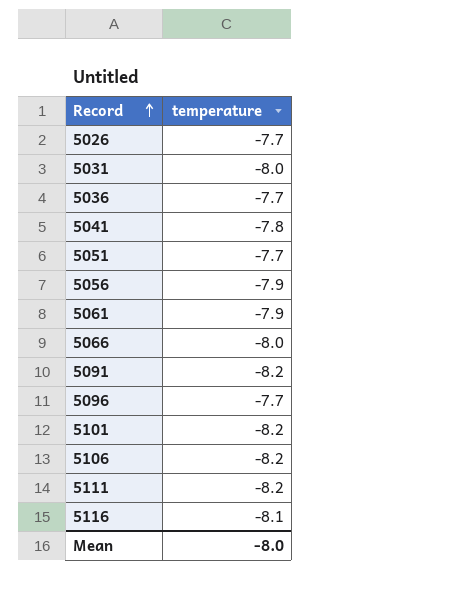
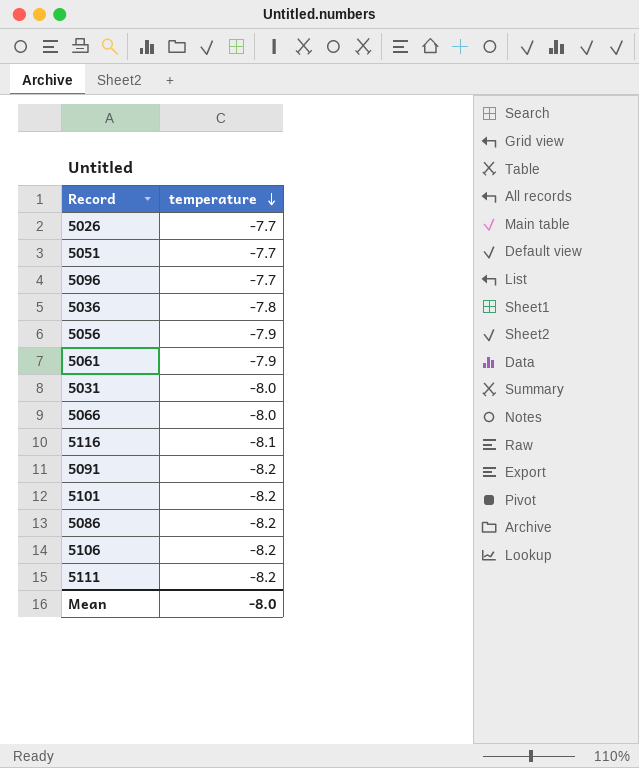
row order: Record ascending -> temperature descending
row 5041: -7.8 -> none
5036 | temperature: -7.7 -> -7.8
row 5086: none -> -8.2

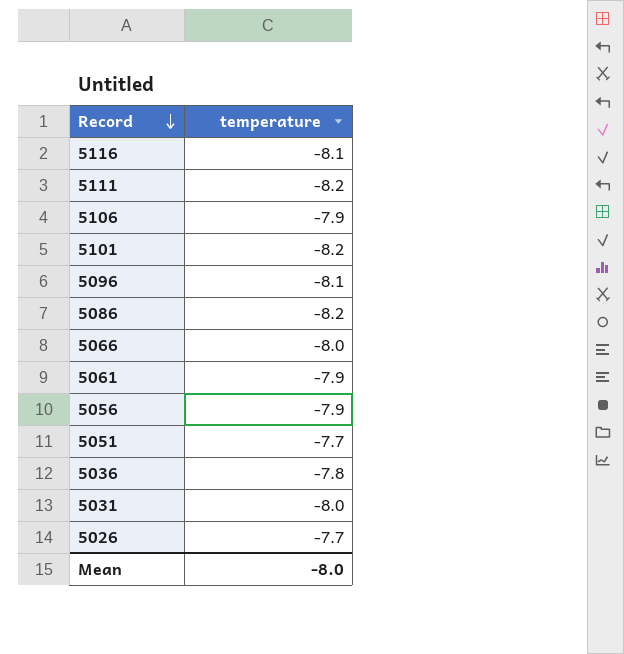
row order: temperature descending -> Record descending
row 5091: -8.2 -> none
5106 | temperature: -8.2 -> -7.9
5096 | temperature: -7.7 -> -8.1

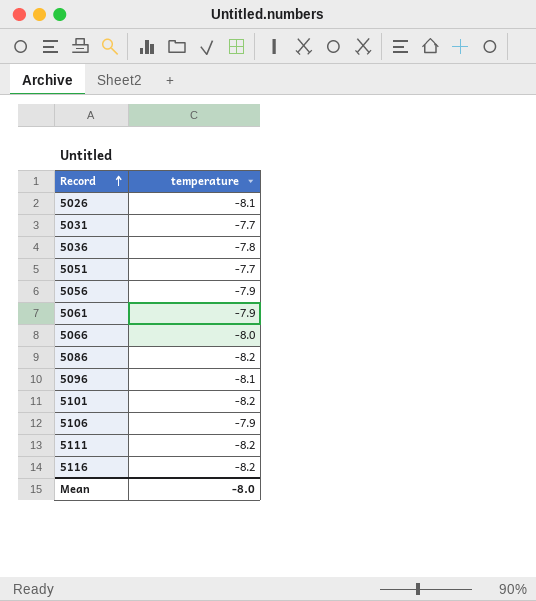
row order: Record descending -> Record ascending
5026 | temperature: -7.7 -> -8.1
5031 | temperature: -8.0 -> -7.7
5116 | temperature: -8.1 -> -8.2

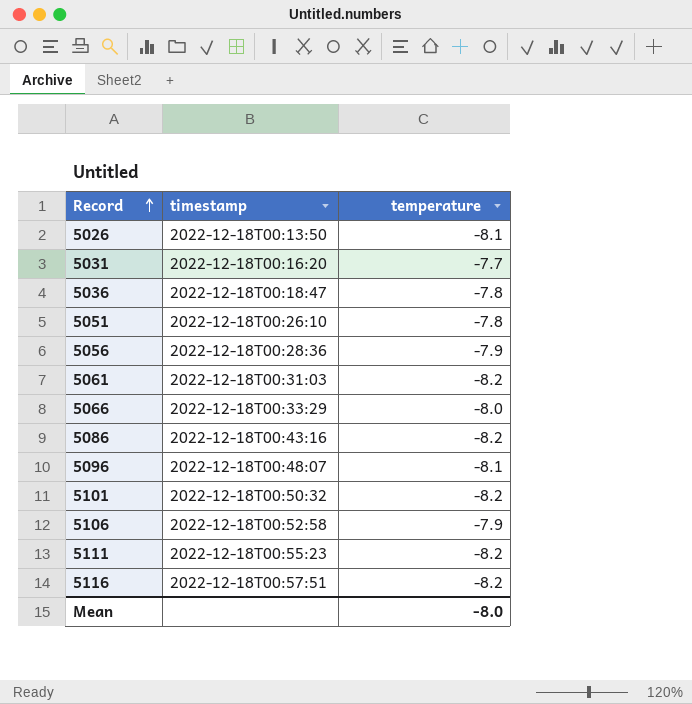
column timestamp | position: none -> 2
5051 | temperature: -7.7 -> -7.8
5061 | temperature: -7.9 -> -8.2

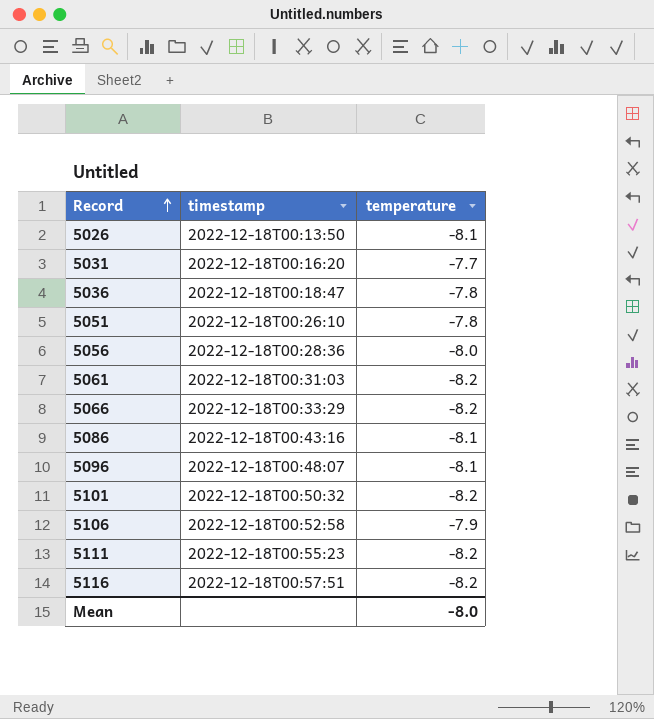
5056 | temperature: -7.9 -> -8.0
5066 | temperature: -8.0 -> -8.2
5086 | temperature: -8.2 -> -8.1

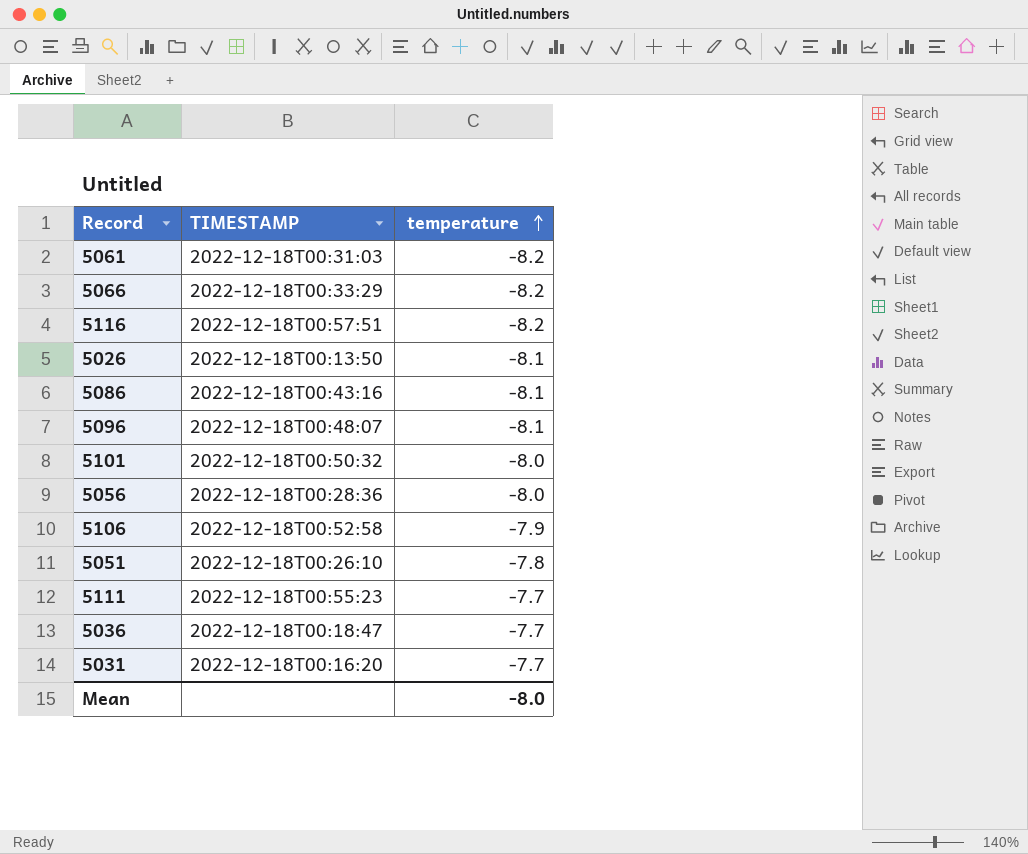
row order: Record ascending -> temperature ascending
column name: timestamp -> TIMESTAMP
5101 | temperature: -8.2 -> -8.0
5111 | temperature: -8.2 -> -7.7
5036 | temperature: -7.8 -> -7.7

